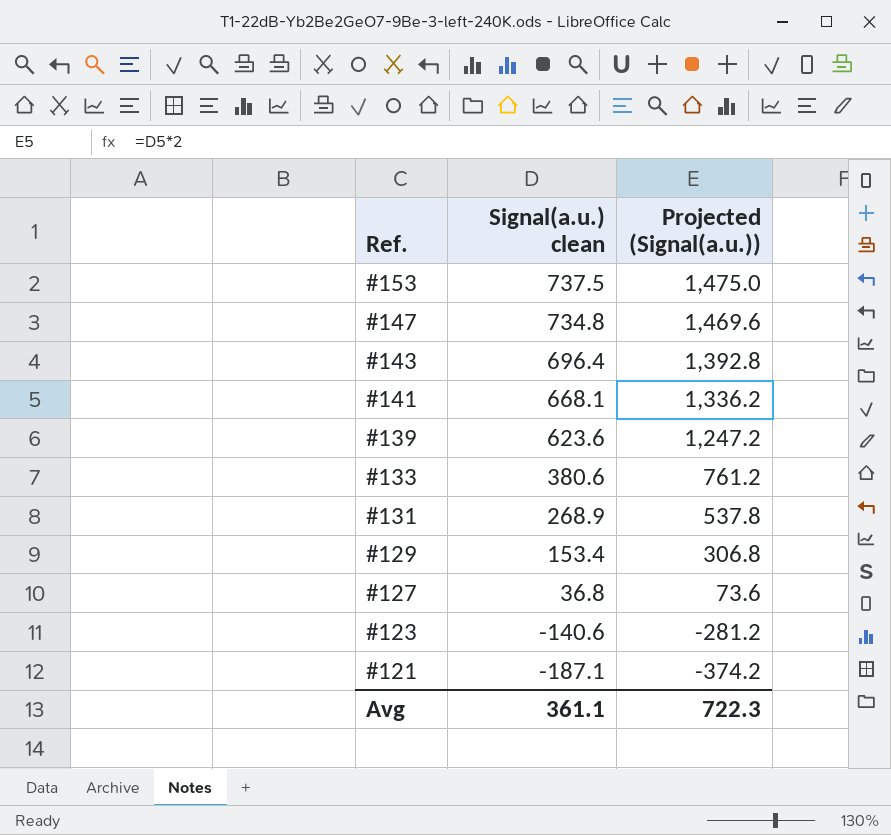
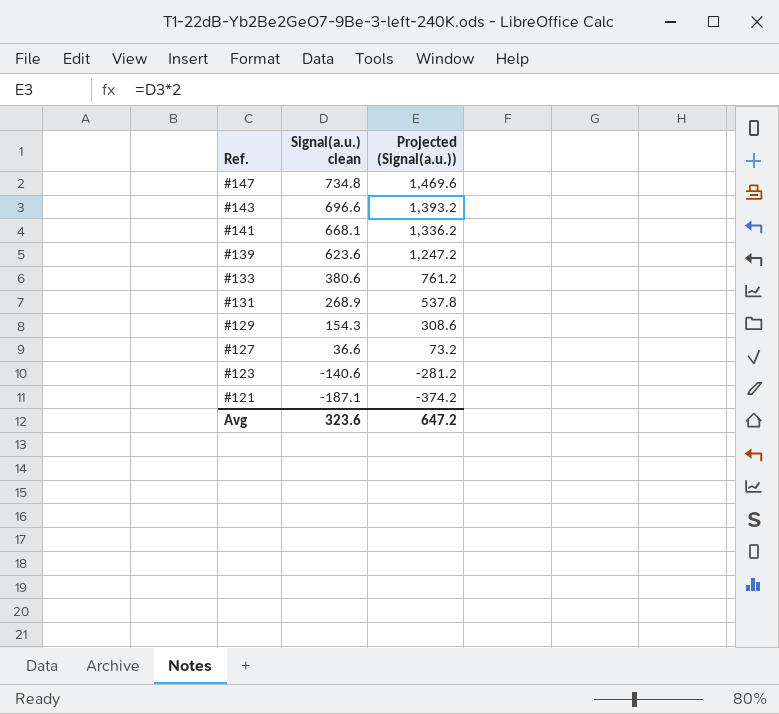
row #153: 737.5 | 1,475.0 -> none
#143 | Signal(a.u.) clean: 696.4 -> 696.6
#143 | Projected (Signal(a.u.)): 1,392.8 -> 1,393.2
#129 | Signal(a.u.) clean: 153.4 -> 154.3
#129 | Projected (Signal(a.u.)): 306.8 -> 308.6
#127 | Signal(a.u.) clean: 36.8 -> 36.6
#127 | Projected (Signal(a.u.)): 73.6 -> 73.2
Avg | Signal(a.u.) clean: 361.1 -> 323.6
Avg | Projected (Signal(a.u.)): 722.3 -> 647.2

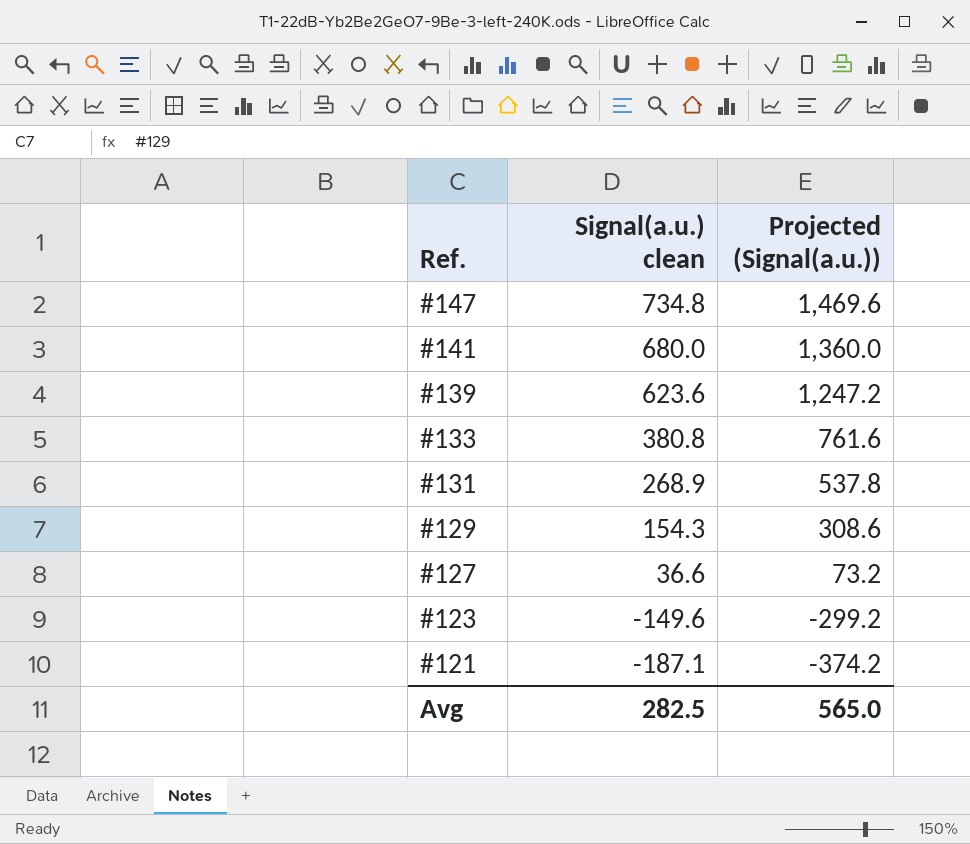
row #143: 696.6 | 1,393.2 -> none
#141 | Signal(a.u.) clean: 668.1 -> 680.0
#141 | Projected (Signal(a.u.)): 1,336.2 -> 1,360.0
#133 | Signal(a.u.) clean: 380.6 -> 380.8
#133 | Projected (Signal(a.u.)): 761.2 -> 761.6
#123 | Signal(a.u.) clean: -140.6 -> -149.6
#123 | Projected (Signal(a.u.)): -281.2 -> -299.2
Avg | Signal(a.u.) clean: 323.6 -> 282.5
Avg | Projected (Signal(a.u.)): 647.2 -> 565.0

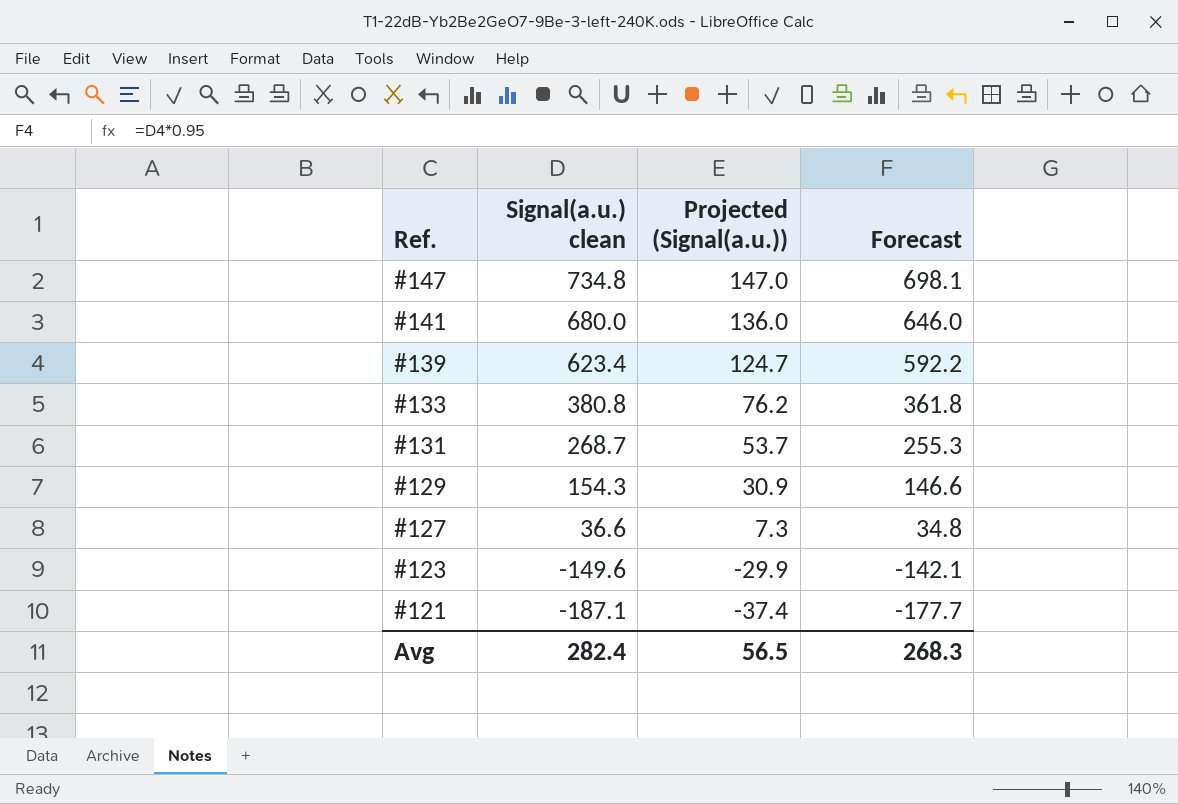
column Projected (Signal(a.u.)) | formula: [Signal(a.u.) clean] * 2 -> [Signal(a.u.) clean] * 0.2
column Forecast | formula: none -> [Signal(a.u.) clean] * 0.95
#139 | Signal(a.u.) clean: 623.6 -> 623.4
#131 | Signal(a.u.) clean: 268.9 -> 268.7
Avg | Signal(a.u.) clean: 282.5 -> 282.4
Avg | Projected (Signal(a.u.)): 565.0 -> 56.5

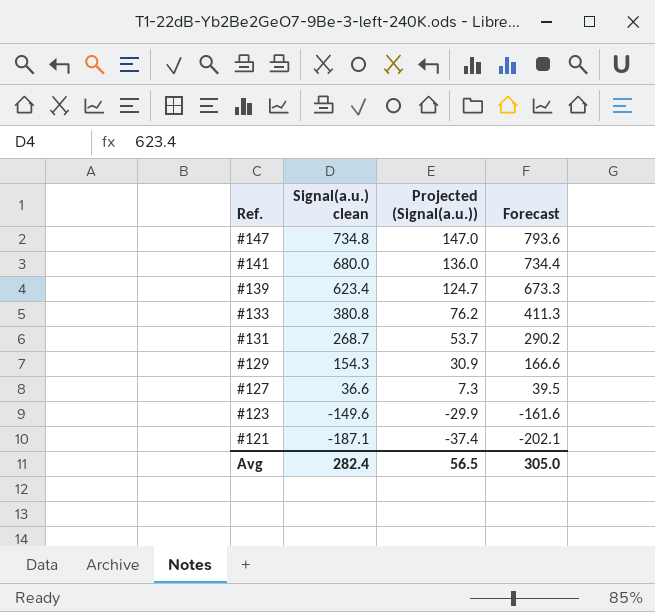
column Forecast | formula: [Signal(a.u.) clean] * 0.95 -> [Signal(a.u.) clean] * 1.08
Avg | Forecast: 268.3 -> 305.0

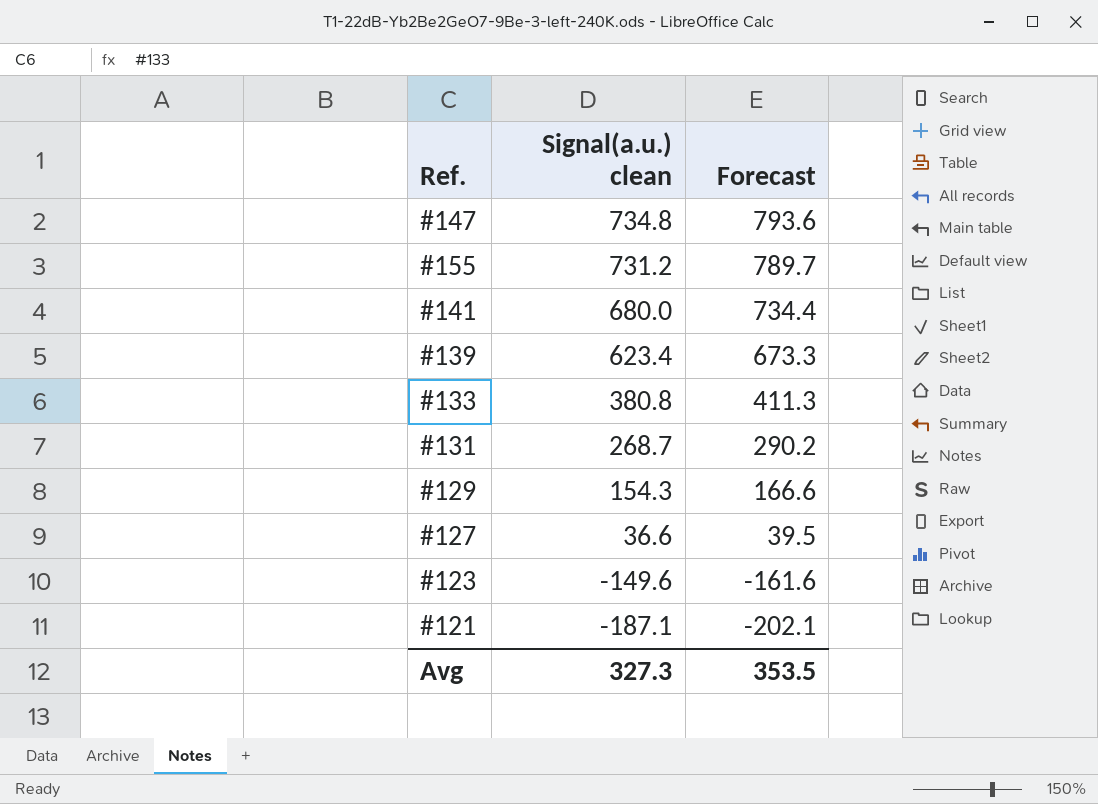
column Projected (Signal(a.u.)) | formula: [Signal(a.u.) clean] * 0.2 -> none
row #155: none -> 731.2 | 789.7
Avg | Signal(a.u.) clean: 282.4 -> 327.3
Avg | Forecast: 305.0 -> 353.5

